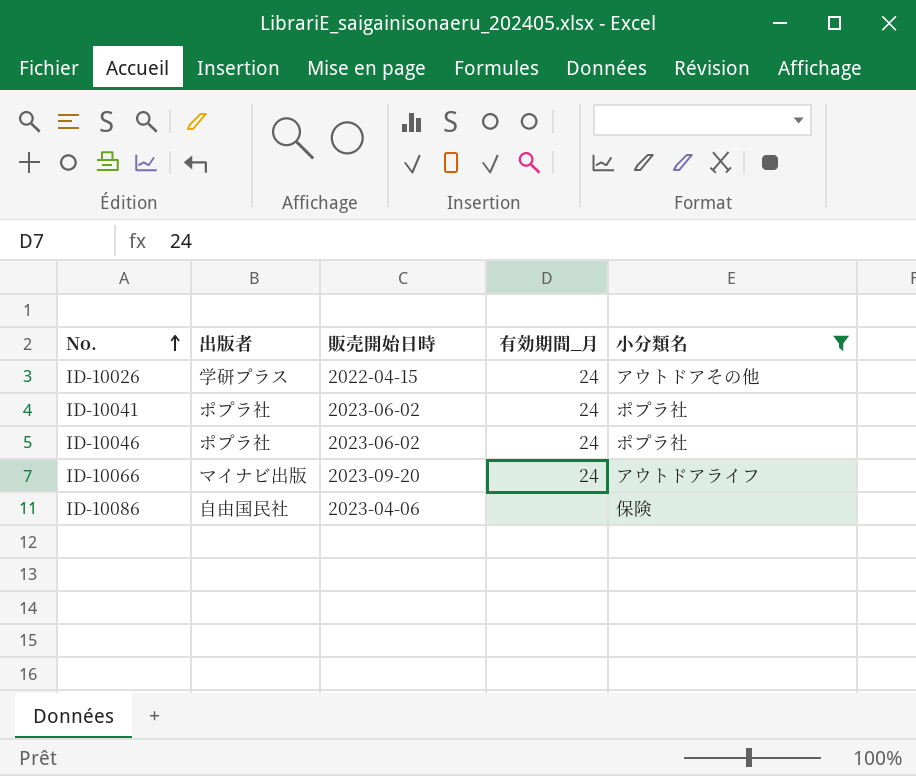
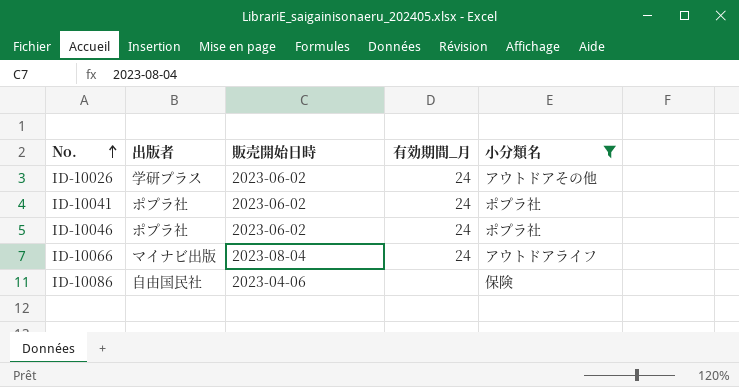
ID-10026 | 販売開始日時: 2022-04-15 -> 2023-06-02
ID-10066 | 販売開始日時: 2023-09-20 -> 2023-08-04

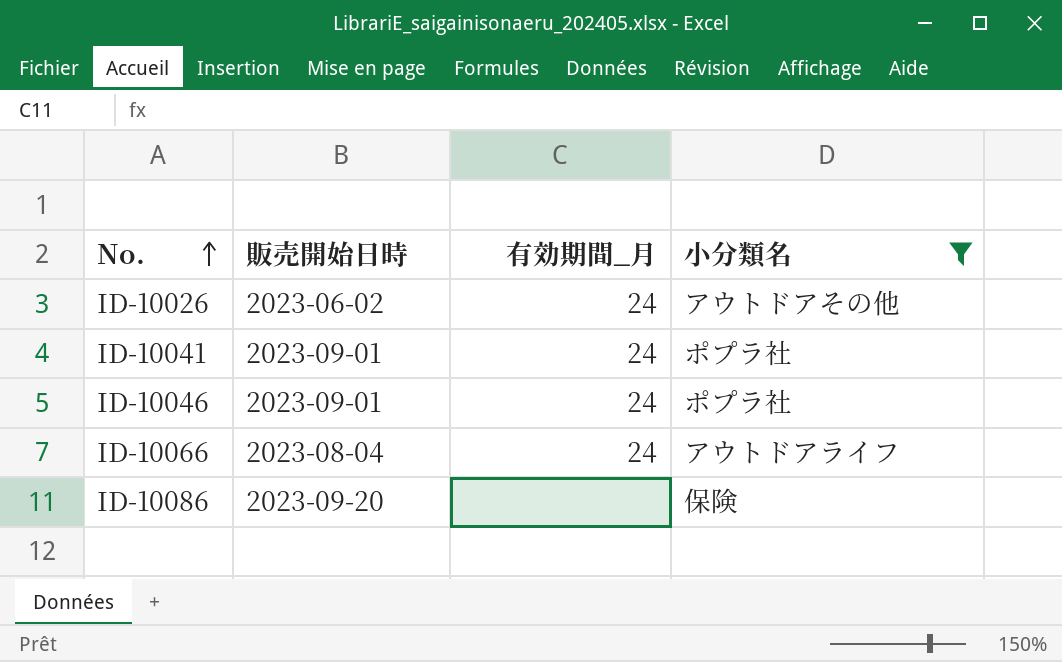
column 出版者 | position: 2 -> none
ID-10041 | 販売開始日時: 2023-06-02 -> 2023-09-01
ID-10046 | 販売開始日時: 2023-06-02 -> 2023-09-01
ID-10086 | 販売開始日時: 2023-04-06 -> 2023-09-20

